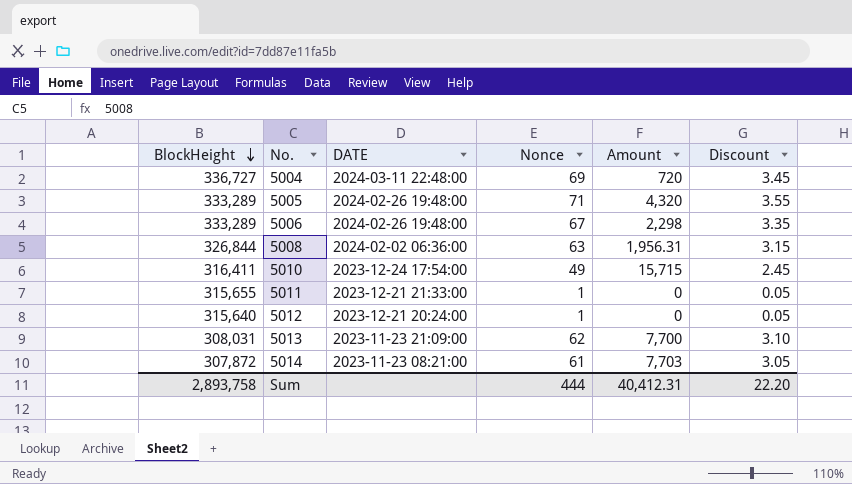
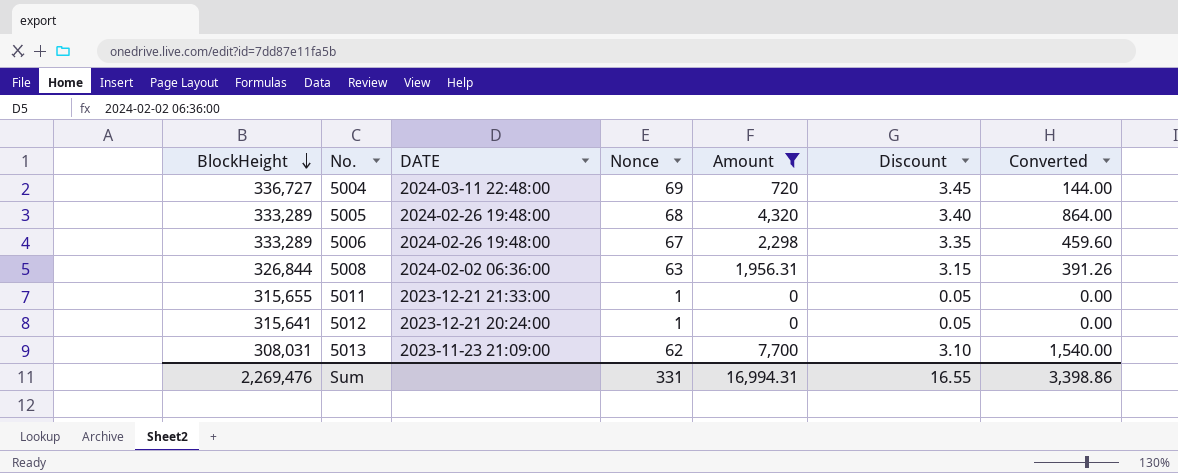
filter: none -> Amount <= 7,700
column Converted | formula: none -> [Amount] * 0.2
5005 | Nonce: 71 -> 68
5005 | Discount: 3.55 -> 3.40
5012 | BlockHeight: 315,640 -> 315,641
Sum | BlockHeight: 2,893,758 -> 2,269,476
Sum | Nonce: 444 -> 331
Sum | Amount: 40,412.31 -> 16,994.31
Sum | Discount: 22.20 -> 16.55

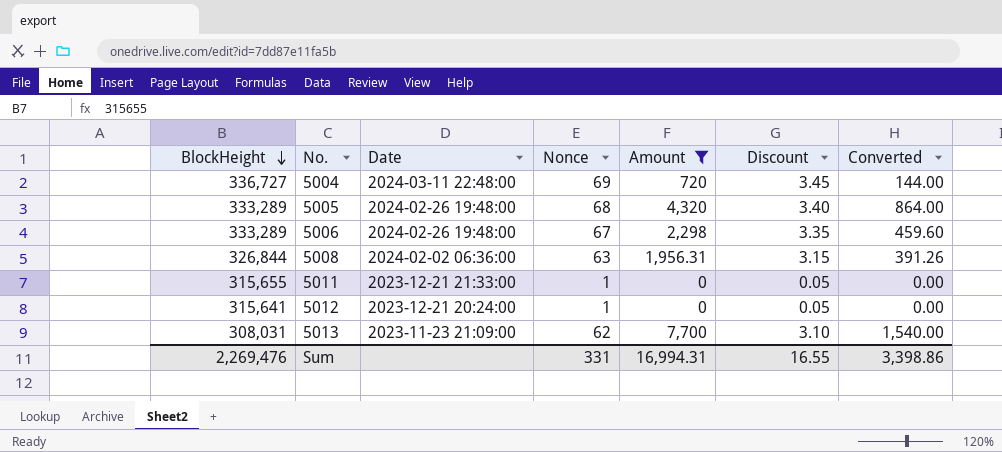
column name: DATE -> Date

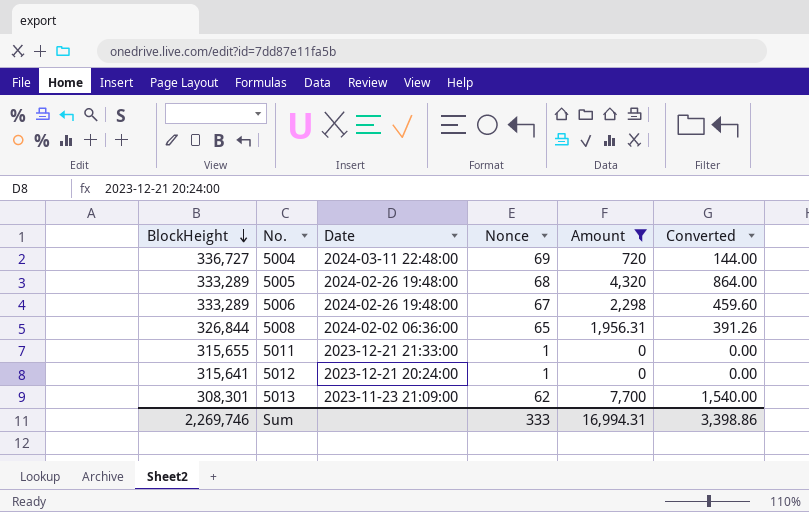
column Discount | formula: [Nonce] * 0.05 -> none
5008 | Nonce: 63 -> 65
5013 | BlockHeight: 308,031 -> 308,301
Sum | BlockHeight: 2,269,476 -> 2,269,746
Sum | Nonce: 331 -> 333

